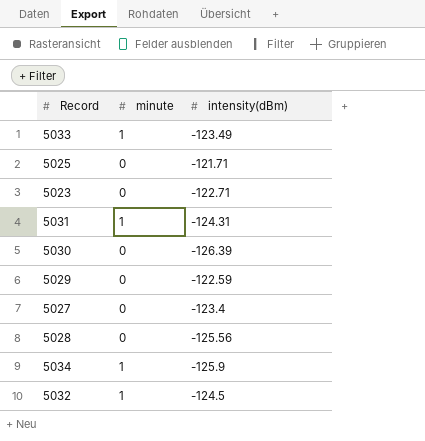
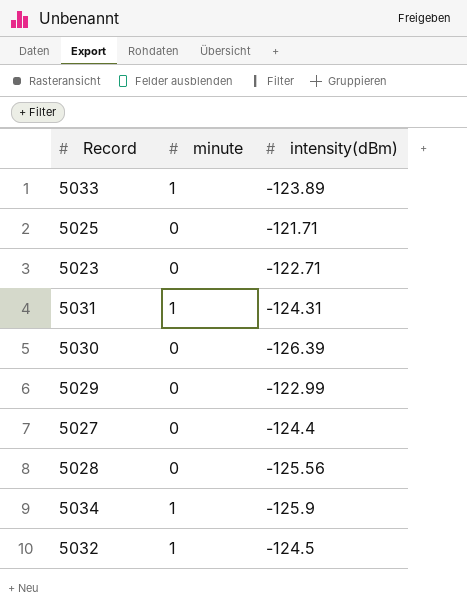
5033 | intensity(dBm): -123.49 -> -123.89
5029 | intensity(dBm): -122.59 -> -122.99
5027 | intensity(dBm): -123.4 -> -124.4

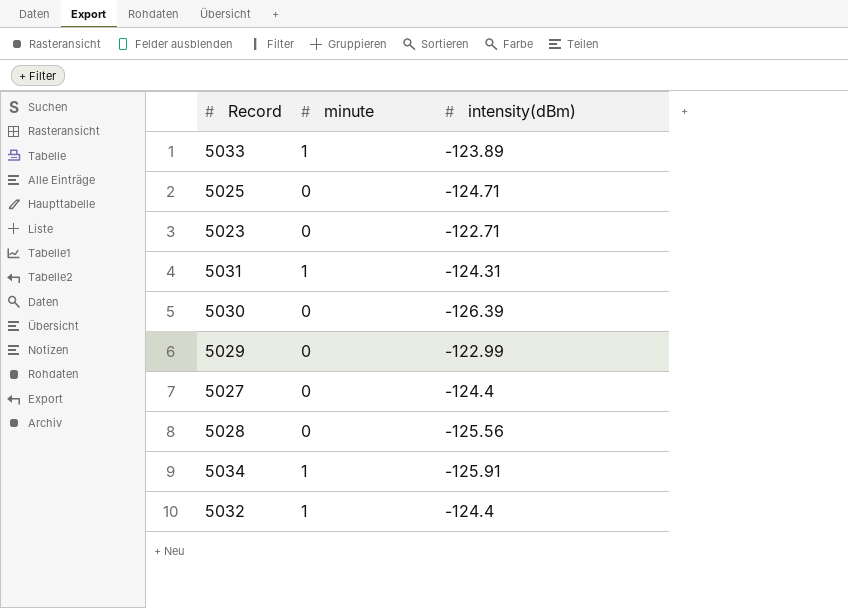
5025 | intensity(dBm): -121.71 -> -124.71
5034 | intensity(dBm): -125.9 -> -125.91
5032 | intensity(dBm): -124.5 -> -124.4

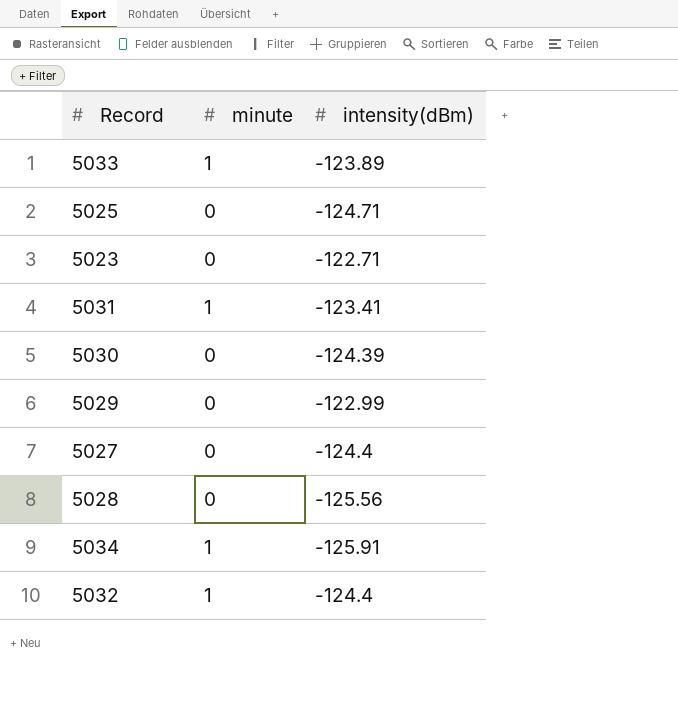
5031 | intensity(dBm): -124.31 -> -123.41
5030 | intensity(dBm): -126.39 -> -124.39

